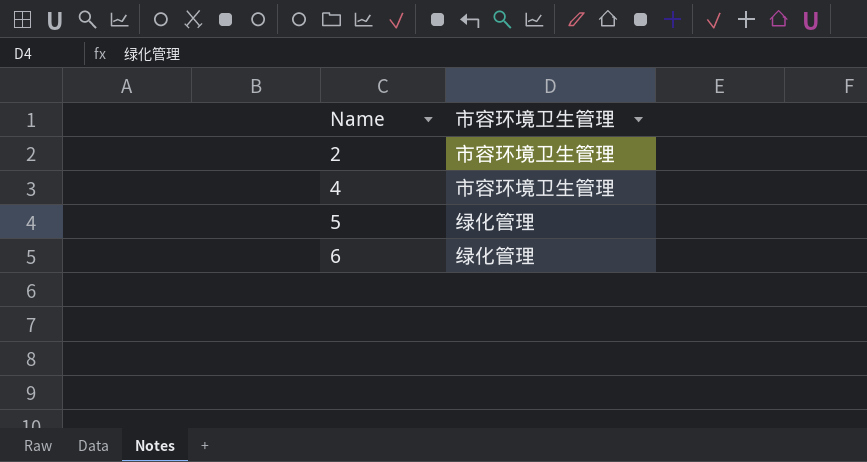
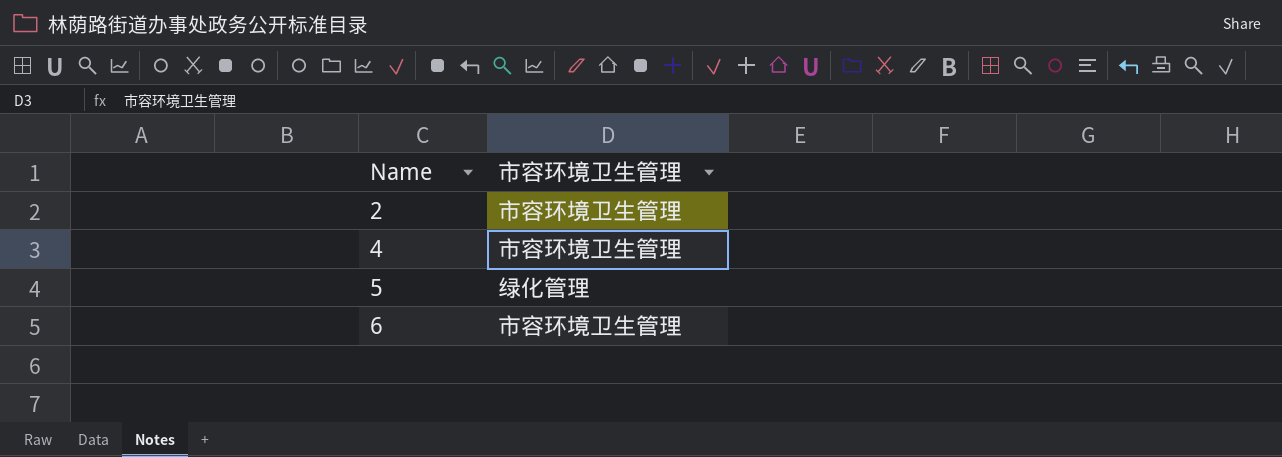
6 | 市容环境卫生管理: 绿化管理 -> 市容环境卫生管理

